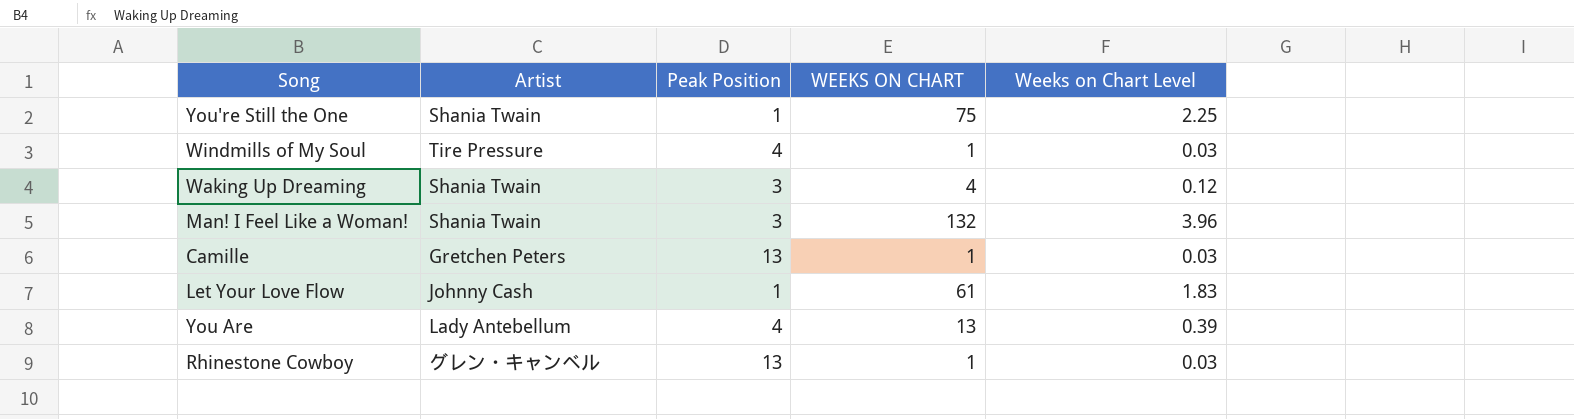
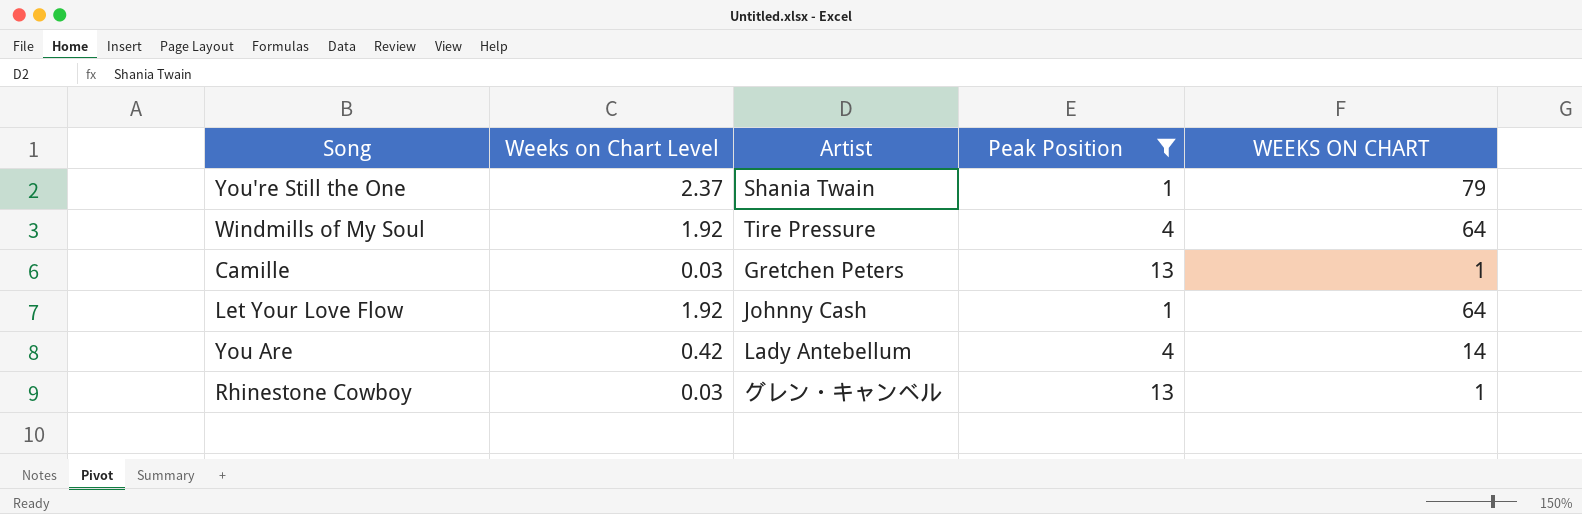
filter: none -> Peak Position != 3
column Weeks on Chart Level | position: 5 -> 2
You're Still the One | Weeks on Chart Level: 2.25 -> 2.37
You're Still the One | WEEKS ON CHART: 75 -> 79
Windmills of My Soul | Weeks on Chart Level: 0.03 -> 1.92
Windmills of My Soul | WEEKS ON CHART: 1 -> 64
Let Your Love Flow | Weeks on Chart Level: 1.83 -> 1.92
Let Your Love Flow | WEEKS ON CHART: 61 -> 64
You Are | Weeks on Chart Level: 0.39 -> 0.42
You Are | WEEKS ON CHART: 13 -> 14

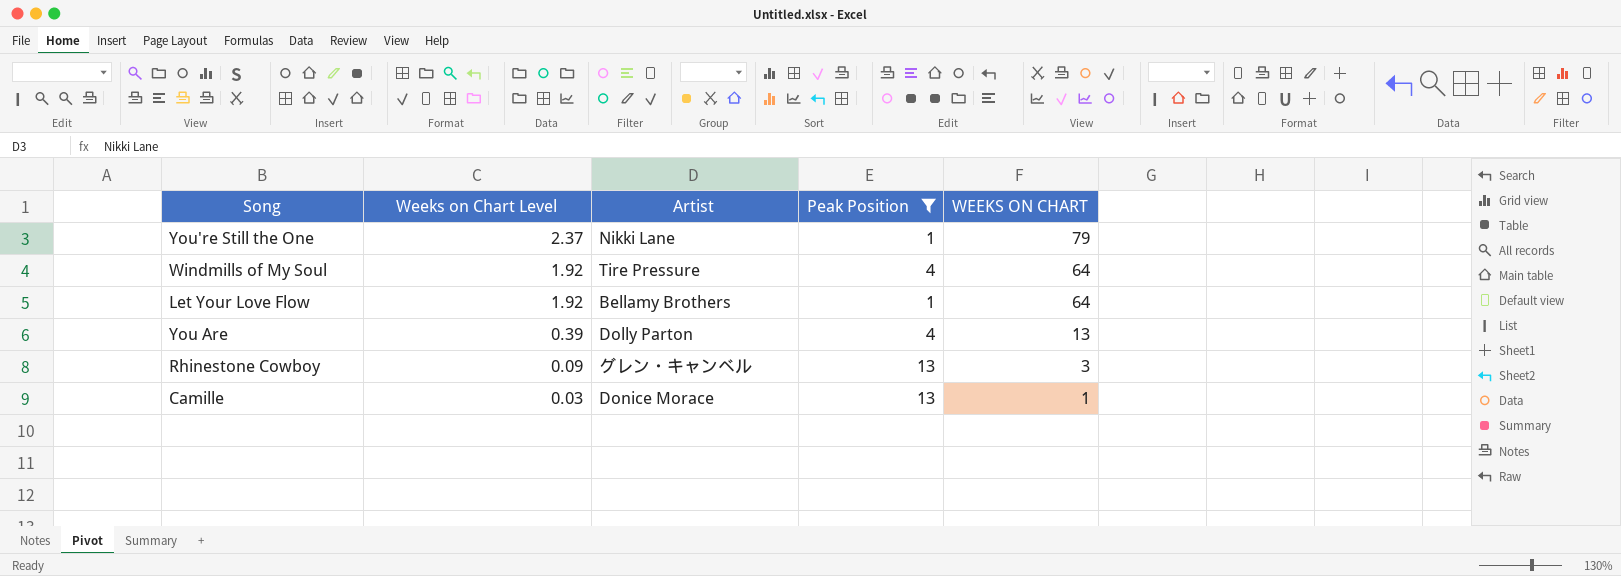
row order: none -> Weeks on Chart Level descending
You're Still the One | Artist: Shania Twain -> Nikki Lane
Let Your Love Flow | Artist: Johnny Cash -> Bellamy Brothers
You Are | Weeks on Chart Level: 0.42 -> 0.39
You Are | Artist: Lady Antebellum -> Dolly Parton
You Are | WEEKS ON CHART: 14 -> 13
Rhinestone Cowboy | Weeks on Chart Level: 0.03 -> 0.09
Rhinestone Cowboy | WEEKS ON CHART: 1 -> 3
Camille | Artist: Gretchen Peters -> Donice Morace

